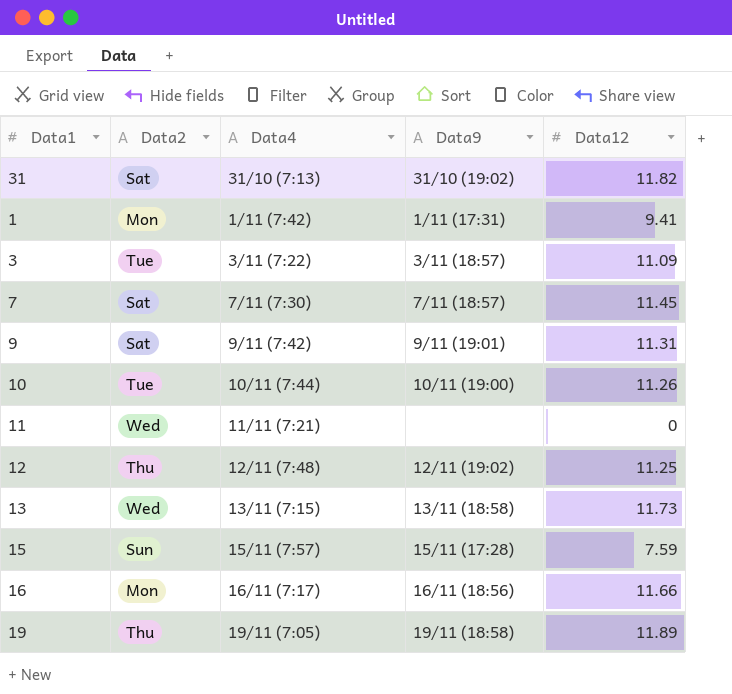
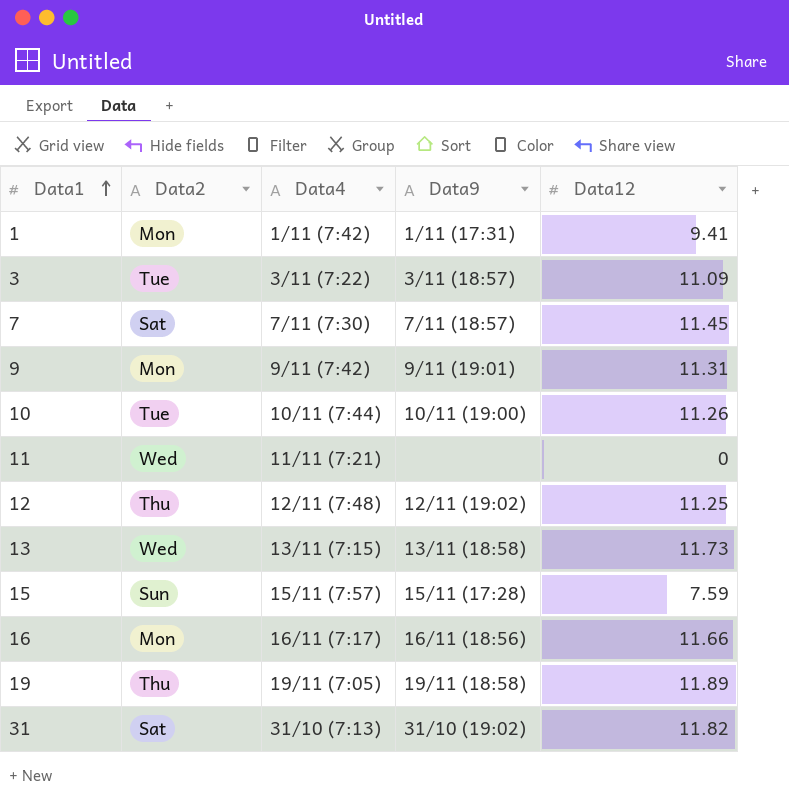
row order: none -> Data1 ascending
9 | Data2: Sat -> Mon

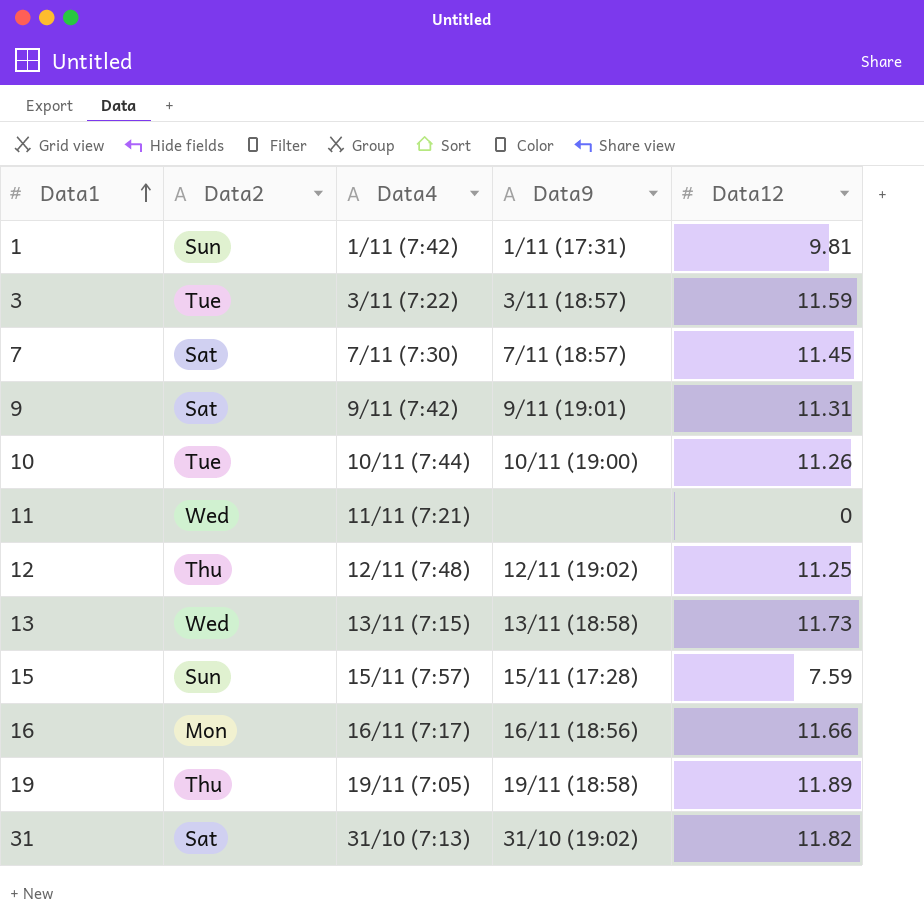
1 | Data2: Mon -> Sun
1 | Data12: 9.41 -> 9.81
3 | Data12: 11.09 -> 11.59
9 | Data2: Mon -> Sat

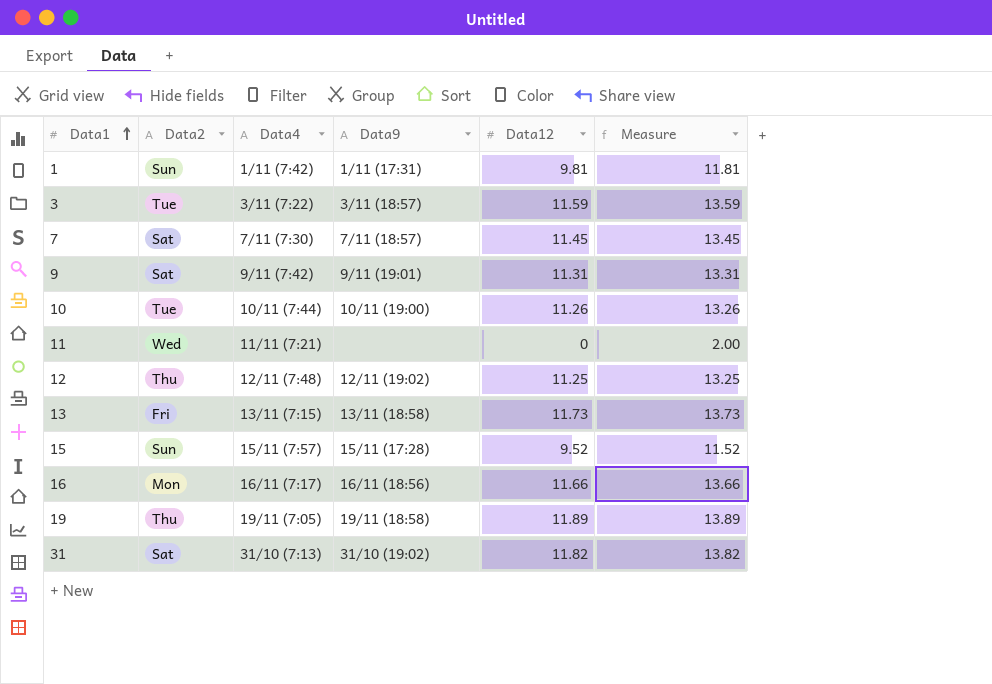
column Measure | formula: none -> [Data12] + 2
13 | Data2: Wed -> Fri
15 | Data12: 7.59 -> 9.52

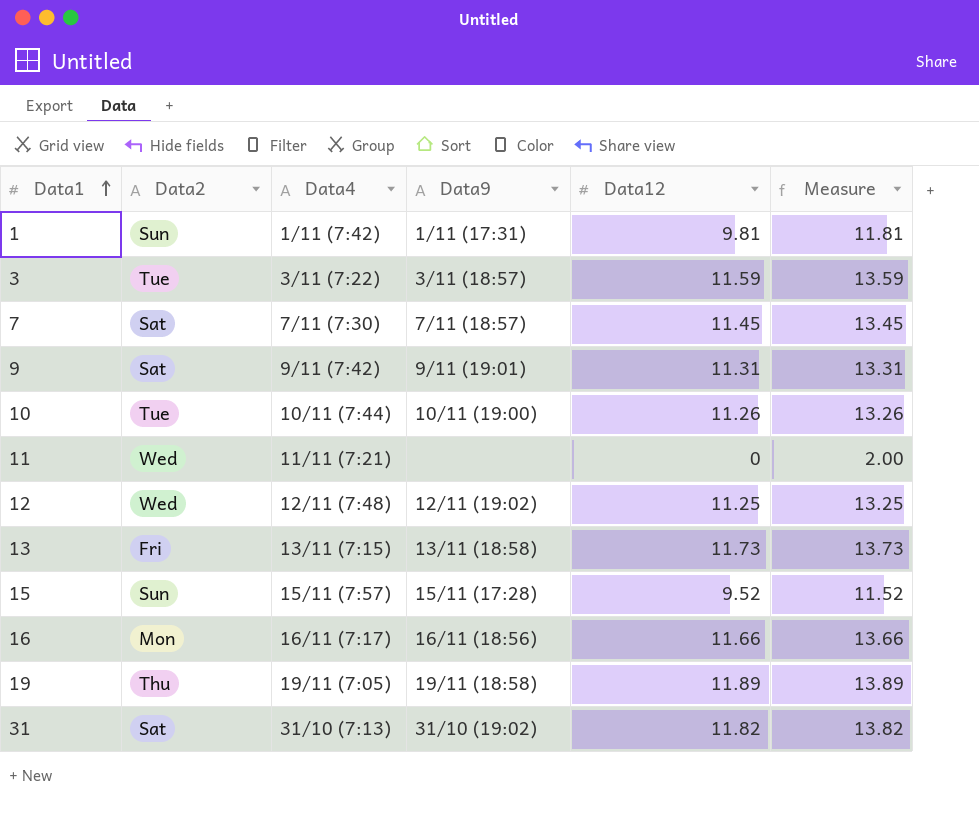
12 | Data2: Thu -> Wed

